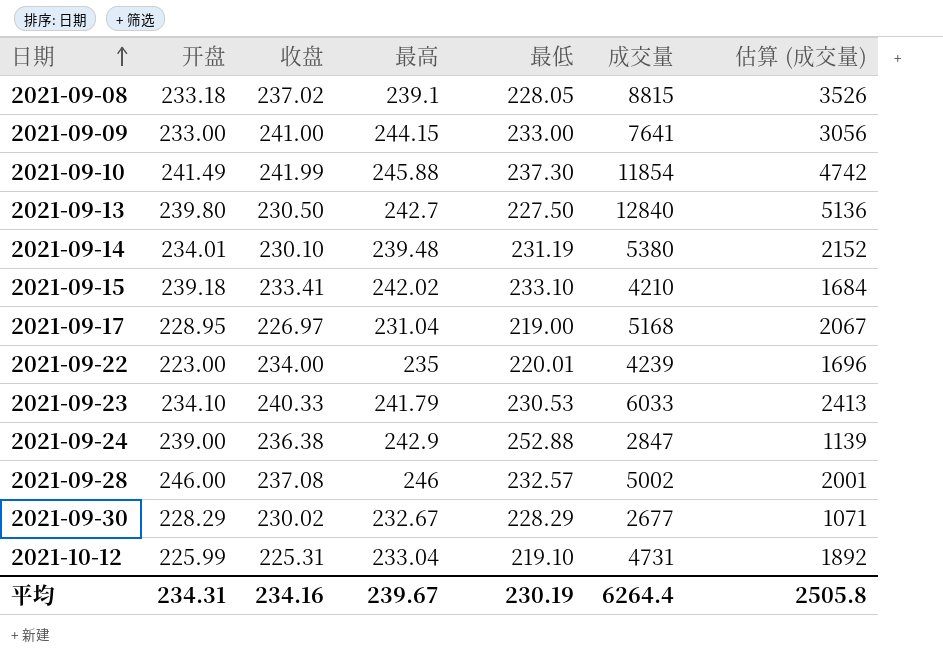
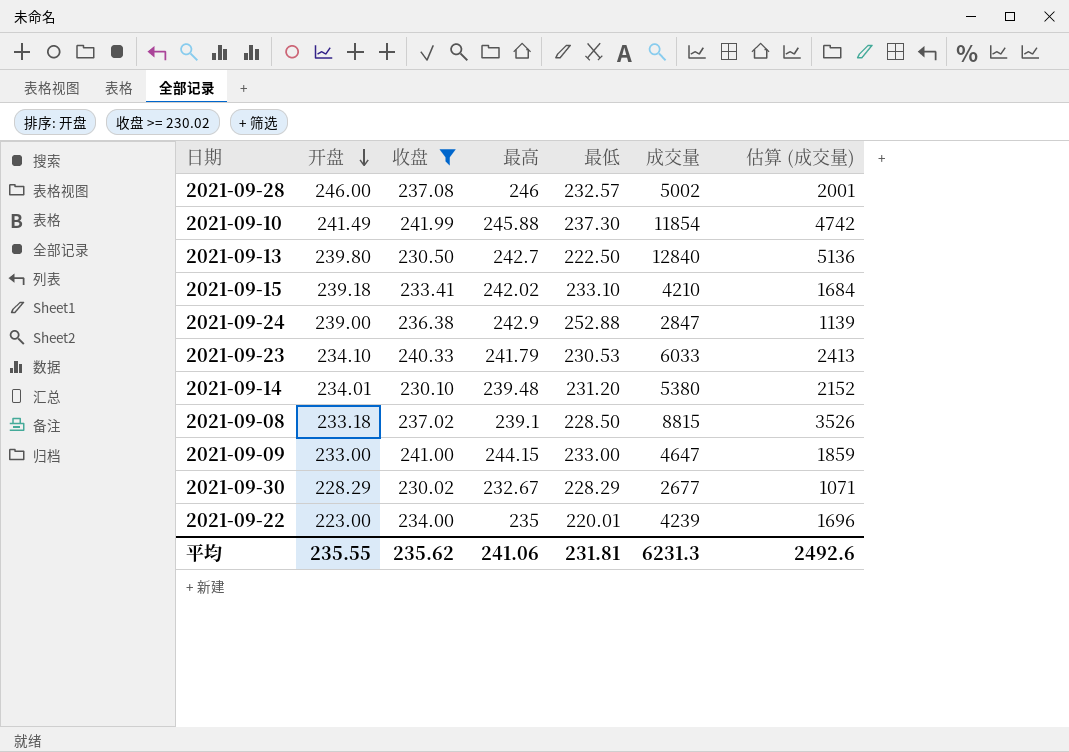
filter: none -> 收盘 >= 230.02
row order: 日期 ascending -> 开盘 descending
2021-09-13 | 最低: 227.50 -> 222.50
2021-09-14 | 最低: 231.19 -> 231.20
2021-09-08 | 最低: 228.05 -> 228.50
2021-09-09 | 成交量: 7641 -> 4647
2021-09-09 | 估算 (成交量): 3056 -> 1859
平均 | 开盘: 234.31 -> 235.55
平均 | 收盘: 234.16 -> 235.62
平均 | 最高: 239.67 -> 241.06
平均 | 最低: 230.19 -> 231.81
平均 | 成交量: 6264.4 -> 6231.3
平均 | 估算 (成交量): 2505.8 -> 2492.6

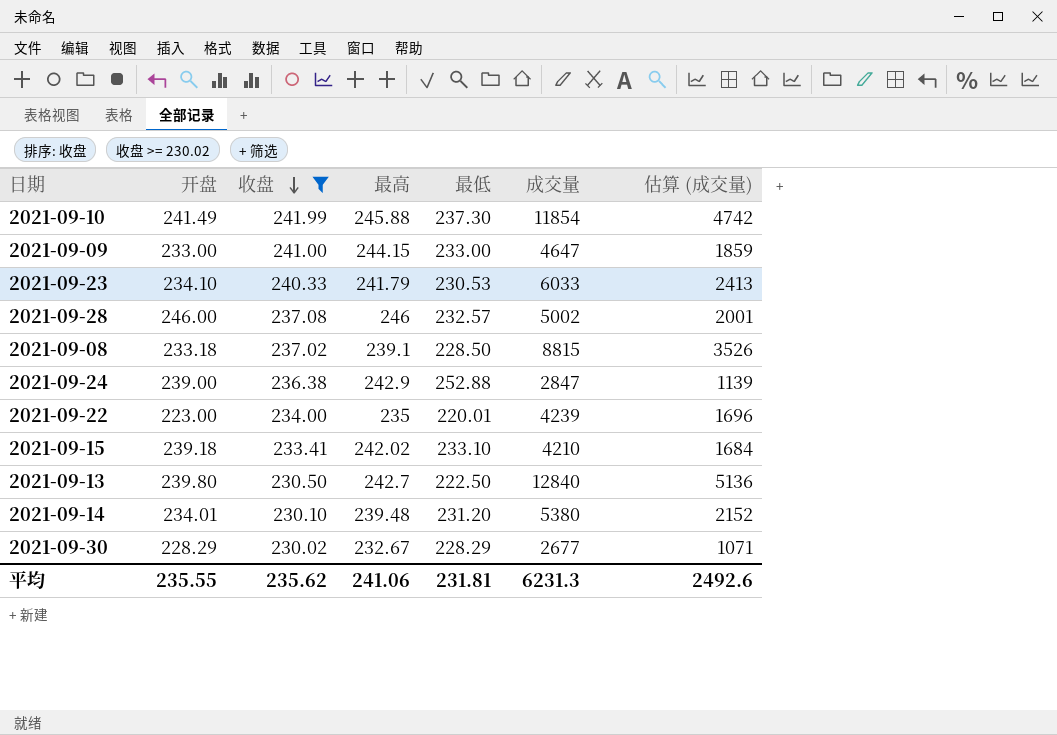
row order: 开盘 descending -> 收盘 descending

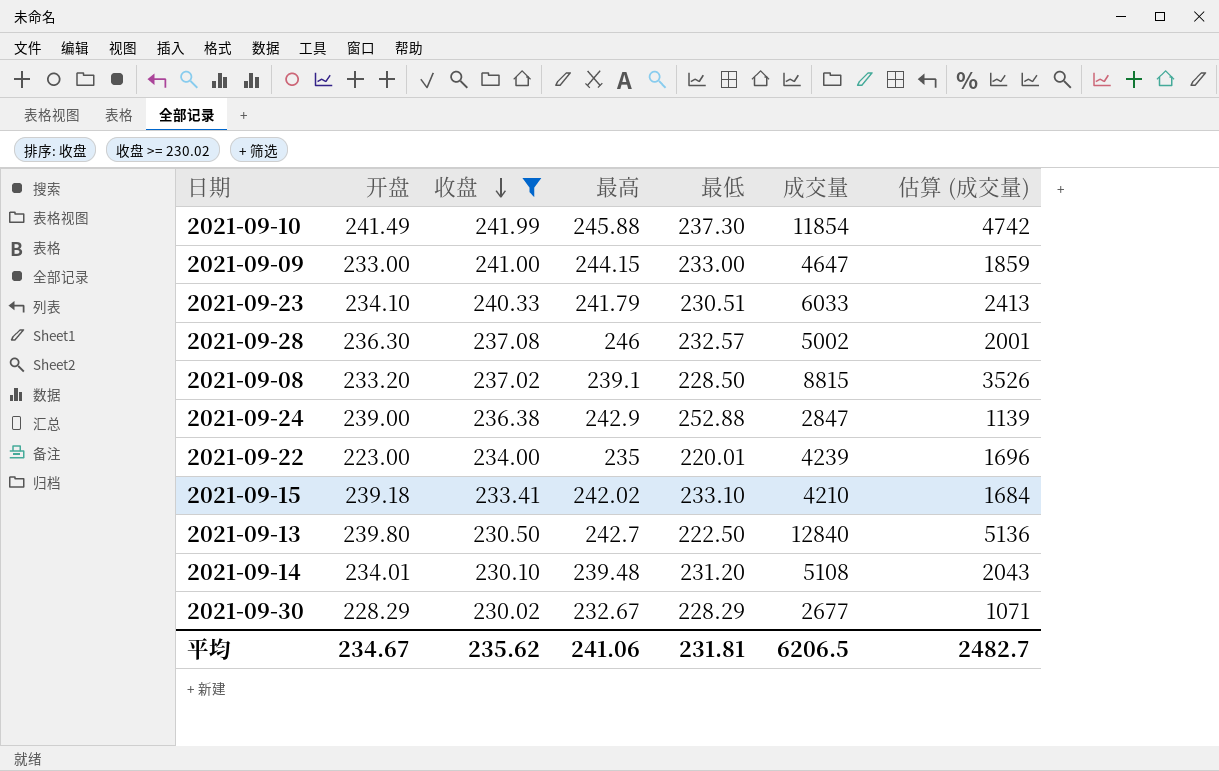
2021-09-23 | 最低: 230.53 -> 230.51
2021-09-28 | 开盘: 246.00 -> 236.30
2021-09-08 | 开盘: 233.18 -> 233.20
2021-09-14 | 成交量: 5380 -> 5108
2021-09-14 | 估算 (成交量): 2152 -> 2043
平均 | 开盘: 235.55 -> 234.67
平均 | 成交量: 6231.3 -> 6206.5
平均 | 估算 (成交量): 2492.6 -> 2482.7

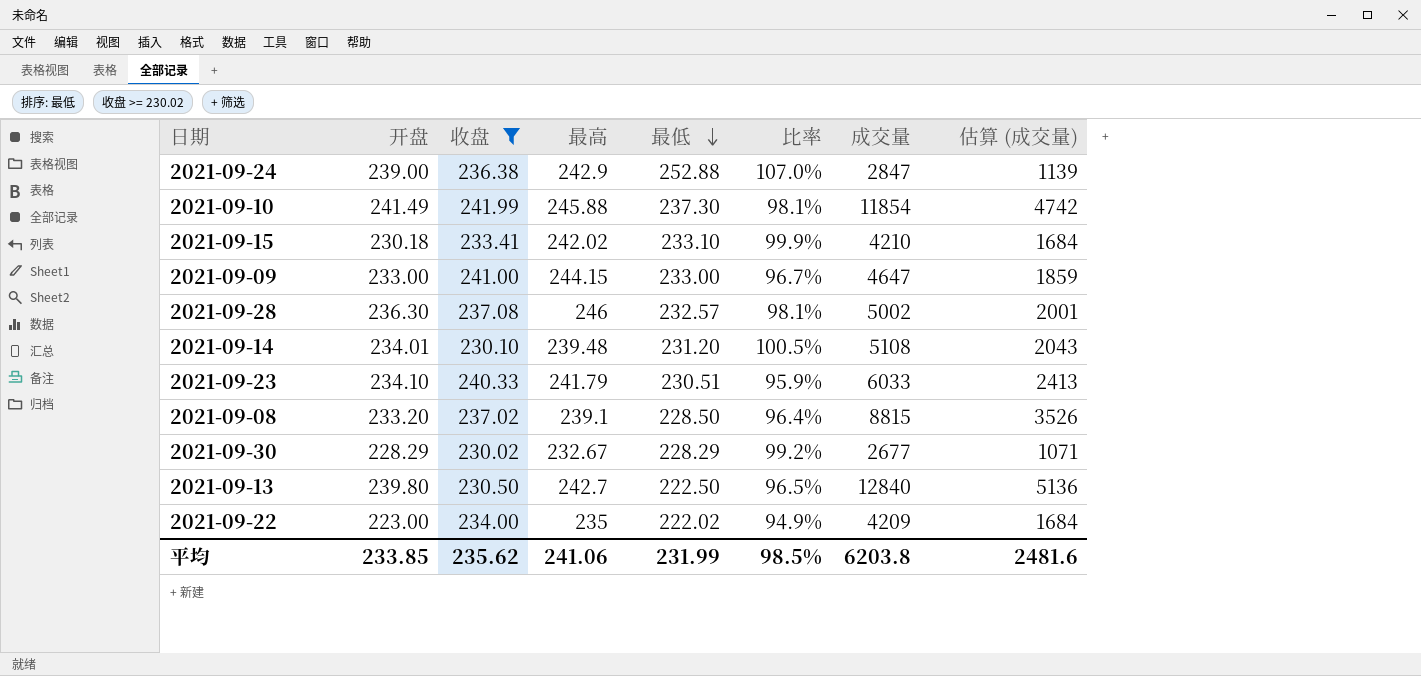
row order: 收盘 descending -> 最低 descending
column 比率 | formula: none -> [最低] / [收盘]
2021-09-15 | 开盘: 239.18 -> 230.18
2021-09-22 | 最低: 220.01 -> 222.02
2021-09-22 | 成交量: 4239 -> 4209
2021-09-22 | 估算 (成交量): 1696 -> 1684
平均 | 开盘: 234.67 -> 233.85
平均 | 最低: 231.81 -> 231.99
平均 | 成交量: 6206.5 -> 6203.8
平均 | 估算 (成交量): 2482.7 -> 2481.6

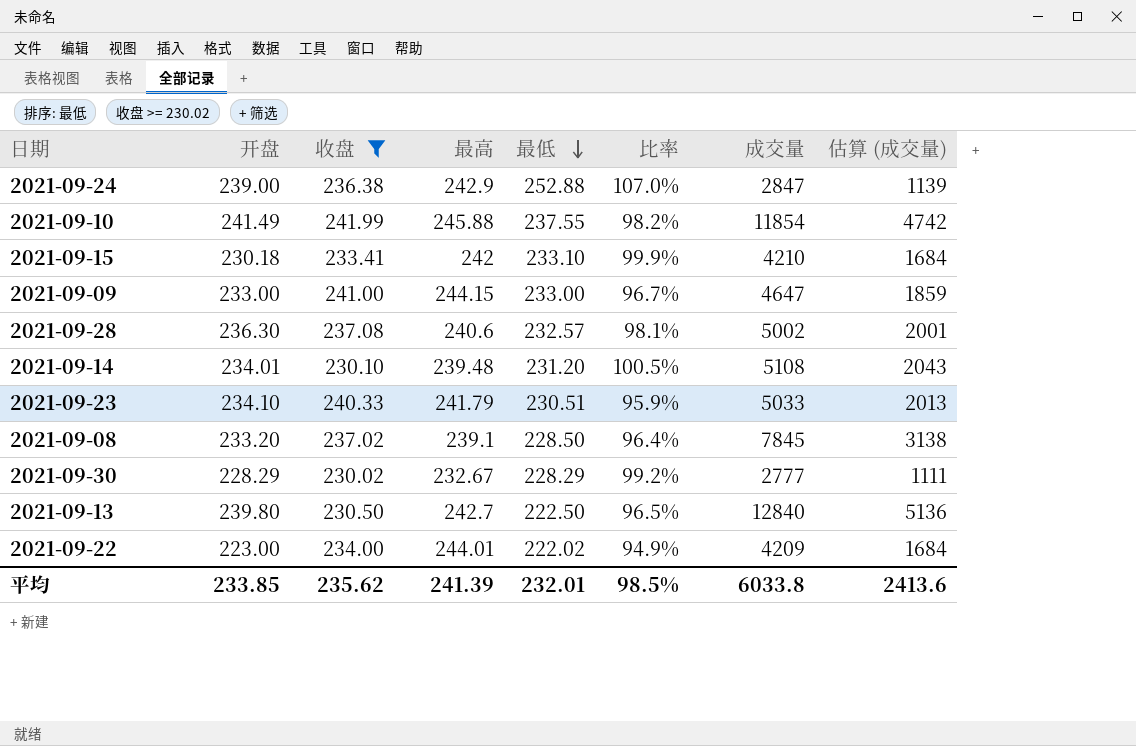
2021-09-10 | 最低: 237.30 -> 237.55
2021-09-10 | 比率: 98.1% -> 98.2%
2021-09-15 | 最高: 242.02 -> 242
2021-09-28 | 最高: 246 -> 240.6
2021-09-23 | 成交量: 6033 -> 5033
2021-09-23 | 估算 (成交量): 2413 -> 2013
2021-09-08 | 成交量: 8815 -> 7845
2021-09-08 | 估算 (成交量): 3526 -> 3138
2021-09-30 | 成交量: 2677 -> 2777
2021-09-30 | 估算 (成交量): 1071 -> 1111
2021-09-22 | 最高: 235 -> 244.01
平均 | 最高: 241.06 -> 241.39
平均 | 最低: 231.99 -> 232.01
平均 | 成交量: 6203.8 -> 6033.8
平均 | 估算 (成交量): 2481.6 -> 2413.6

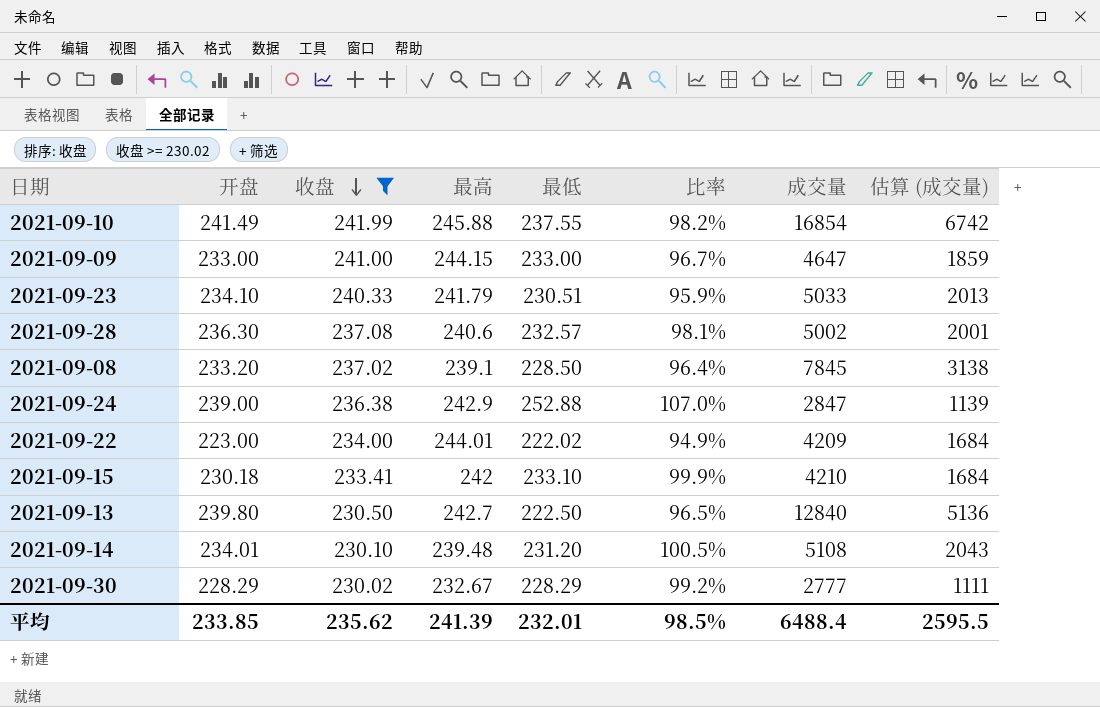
row order: 最低 descending -> 收盘 descending
2021-09-10 | 成交量: 11854 -> 16854
2021-09-10 | 估算 (成交量): 4742 -> 6742
平均 | 成交量: 6033.8 -> 6488.4
平均 | 估算 (成交量): 2413.6 -> 2595.5

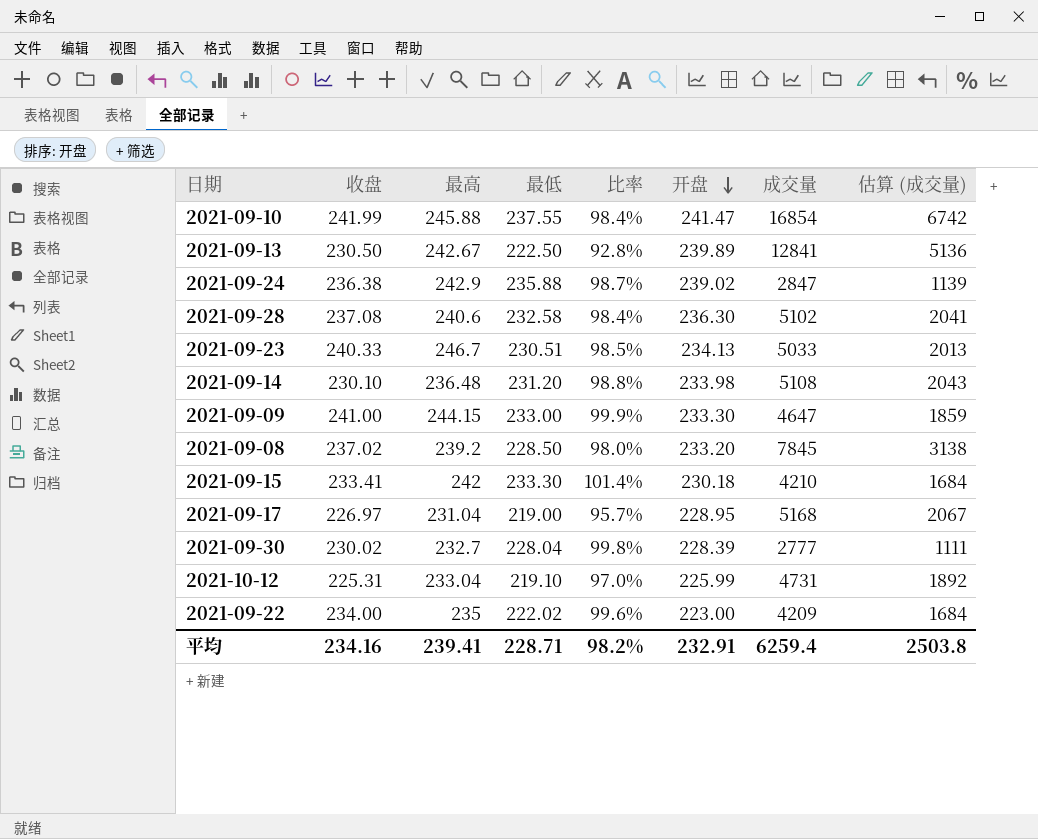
filter: 收盘 >= 230.02 -> none
row order: 收盘 descending -> 开盘 descending
column 比率 | formula: [最低] / [收盘] -> [最低] / [开盘]
column 开盘 | position: 2 -> 6
2021-09-10 | 开盘: 241.49 -> 241.47
2021-09-13 | 最高: 242.7 -> 242.67
2021-09-13 | 开盘: 239.80 -> 239.89
2021-09-13 | 成交量: 12840 -> 12841
2021-09-24 | 最低: 252.88 -> 235.88
2021-09-24 | 开盘: 239.00 -> 239.02
2021-09-28 | 最低: 232.57 -> 232.58
2021-09-28 | 成交量: 5002 -> 5102
2021-09-28 | 估算 (成交量): 2001 -> 2041
2021-09-23 | 最高: 241.79 -> 246.7
2021-09-23 | 开盘: 234.10 -> 234.13
2021-09-14 | 最高: 239.48 -> 236.48
2021-09-14 | 开盘: 234.01 -> 233.98
2021-09-09 | 开盘: 233.00 -> 233.30
2021-09-08 | 最高: 239.1 -> 239.2
2021-09-15 | 最低: 233.10 -> 233.30
2021-09-30 | 最高: 232.67 -> 232.7
2021-09-30 | 最低: 228.29 -> 228.04
2021-09-30 | 开盘: 228.29 -> 228.39
2021-09-22 | 最高: 244.01 -> 235
平均 | 收盘: 235.62 -> 234.16
平均 | 最高: 241.39 -> 239.41
平均 | 最低: 232.01 -> 228.71
平均 | 比率: 98.5% -> 98.2%
平均 | 开盘: 233.85 -> 232.91
平均 | 成交量: 6488.4 -> 6259.4
平均 | 估算 (成交量): 2595.5 -> 2503.8

